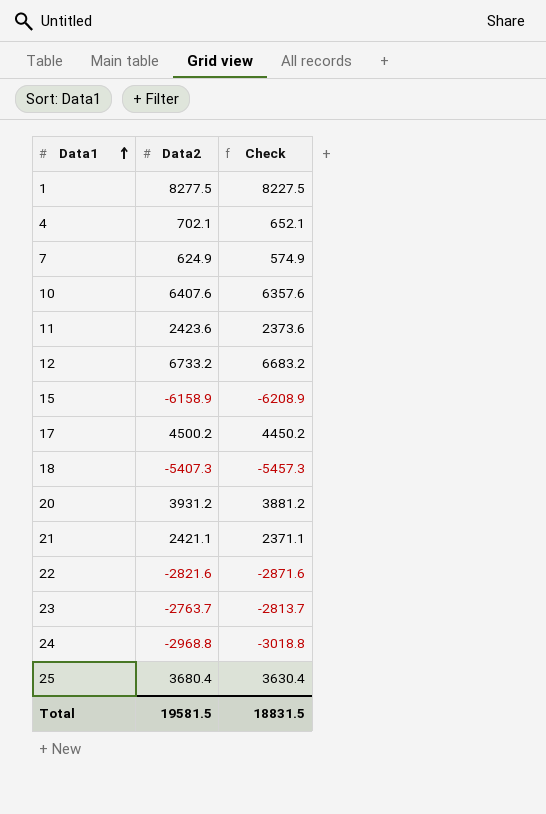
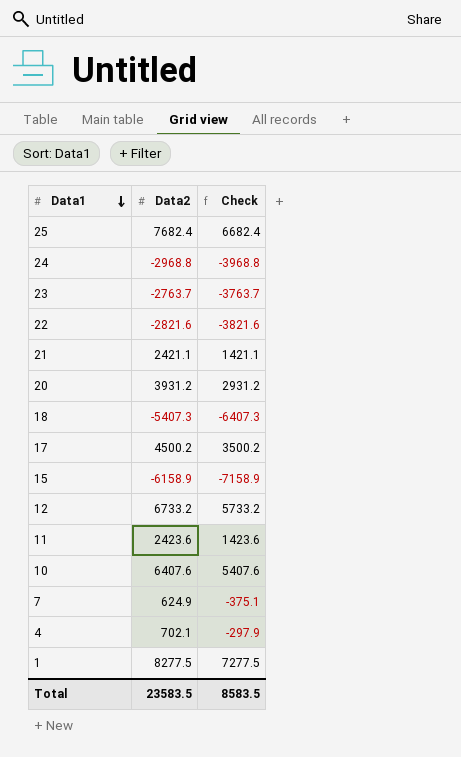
row order: Data1 ascending -> Data1 descending
column Check | formula: [Data2] - 50 -> [Data2] - 1000
25 | Data2: 3680.4 -> 7682.4
Total | Data2: 19581.5 -> 23583.5
Total | Check: 18831.5 -> 8583.5

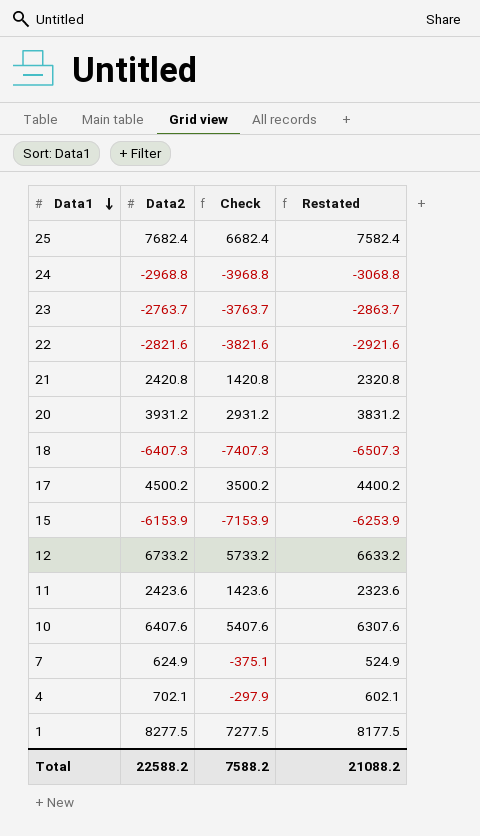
column Restated | formula: none -> [Data2] - 100
21 | Data2: 2421.1 -> 2420.8
21 | Check: 1421.1 -> 1420.8
18 | Data2: -5407.3 -> -6407.3
18 | Check: -6407.3 -> -7407.3
15 | Data2: -6158.9 -> -6153.9
15 | Check: -7158.9 -> -7153.9
Total | Data2: 23583.5 -> 22588.2
Total | Check: 8583.5 -> 7588.2

